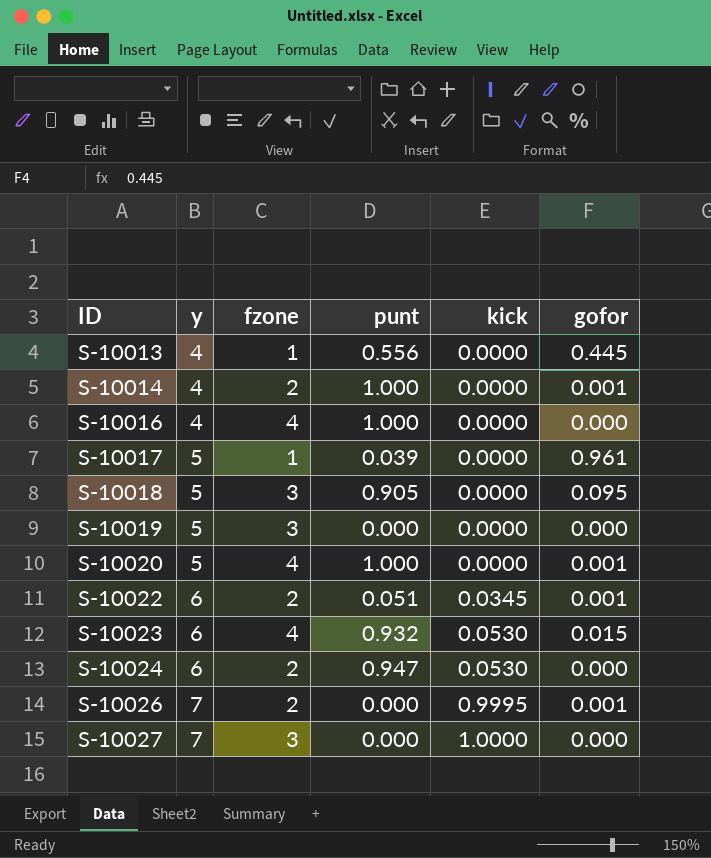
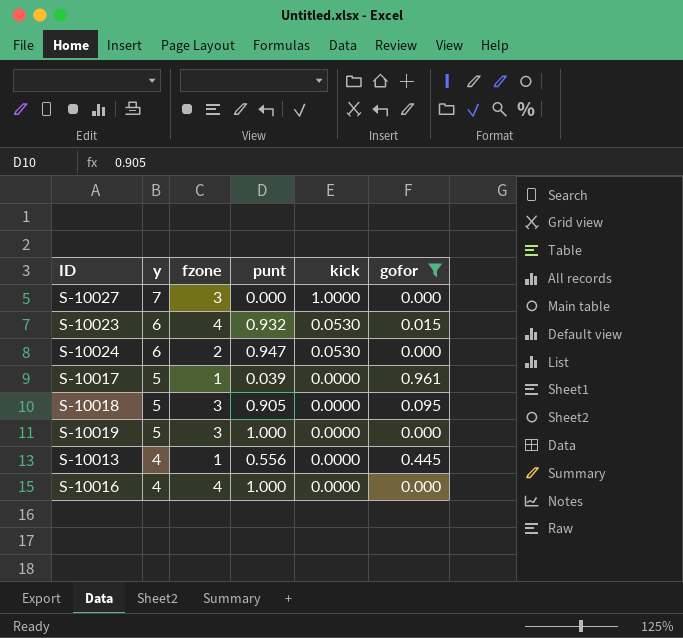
filter: none -> gofor != 0.001
row order: ID ascending -> y descending
S-10019 | punt: 0.000 -> 1.000

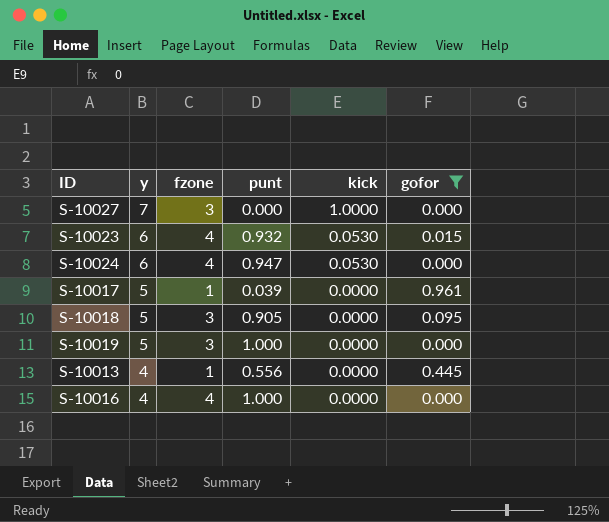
S-10024 | fzone: 2 -> 4

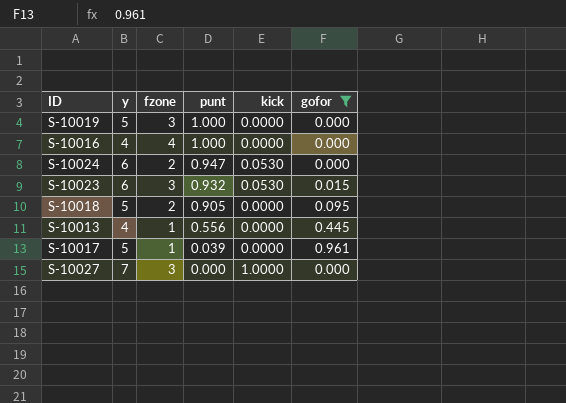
row order: y descending -> punt descending
S-10024 | fzone: 4 -> 2
S-10023 | fzone: 4 -> 3
S-10018 | fzone: 3 -> 2

